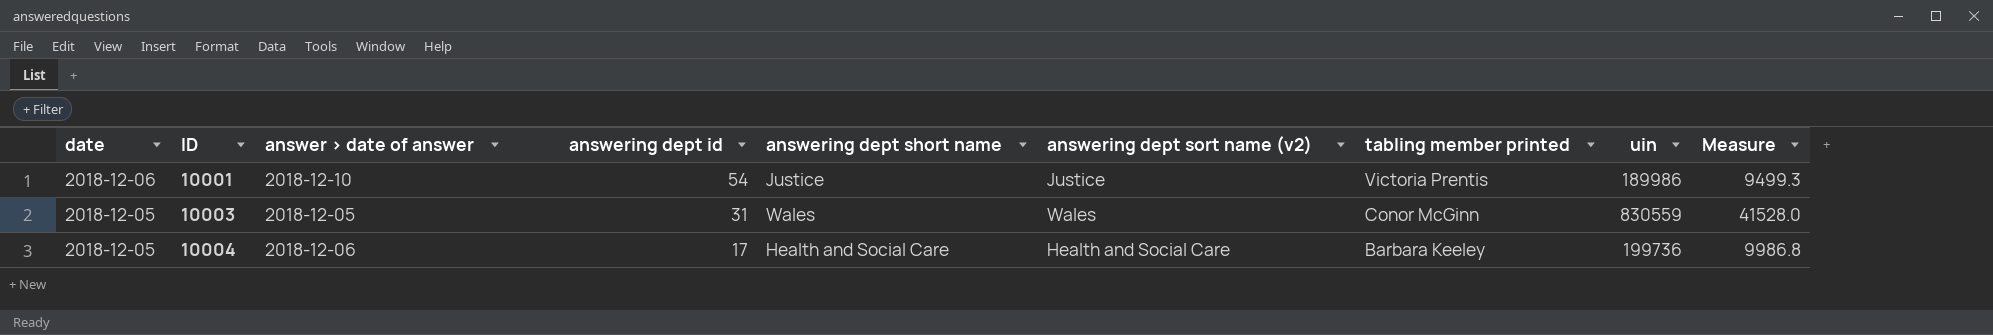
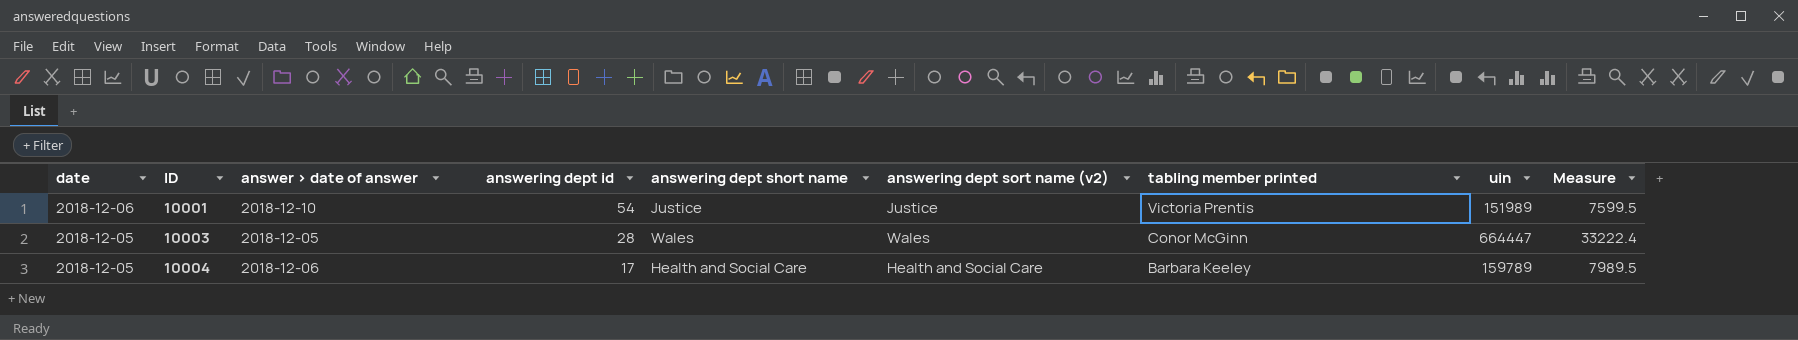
10001 | uin: 189986 -> 151989
10001 | Measure: 9499.3 -> 7599.5
10003 | answering dept id: 31 -> 28
10003 | uin: 830559 -> 664447
10003 | Measure: 41528.0 -> 33222.4
10004 | uin: 199736 -> 159789
10004 | Measure: 9986.8 -> 7989.5

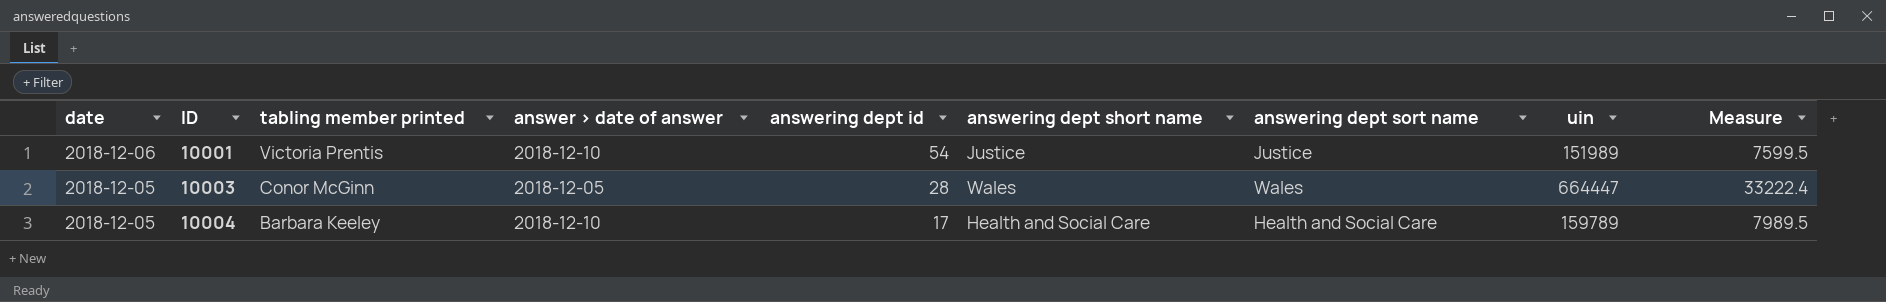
column tabling member printed | position: 7 -> 3
column name: answering dept sort name (v2) -> answering dept sort name
10004 | answer > date of answer: 2018-12-06 -> 2018-12-10

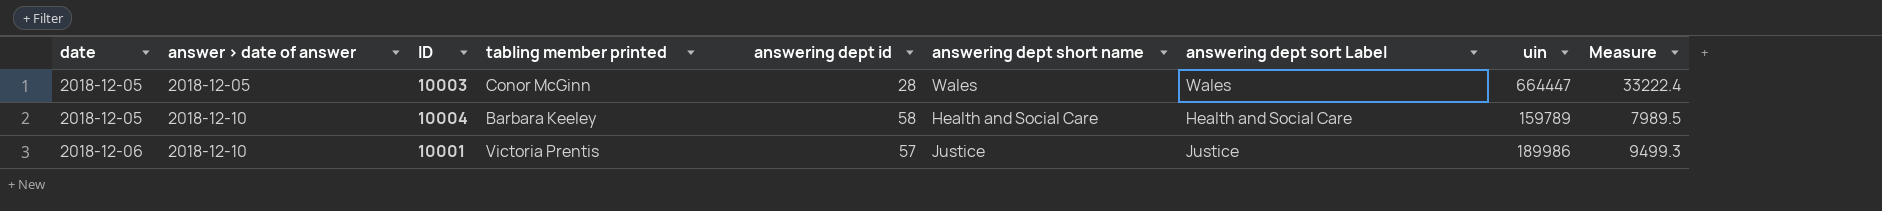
row order: date descending -> date ascending
column answer > date of answer | position: 4 -> 2
column name: answering dept sort name -> answering dept sort Label
10004 | answering dept id: 17 -> 58
10001 | answering dept id: 54 -> 57
10001 | uin: 151989 -> 189986
10001 | Measure: 7599.5 -> 9499.3

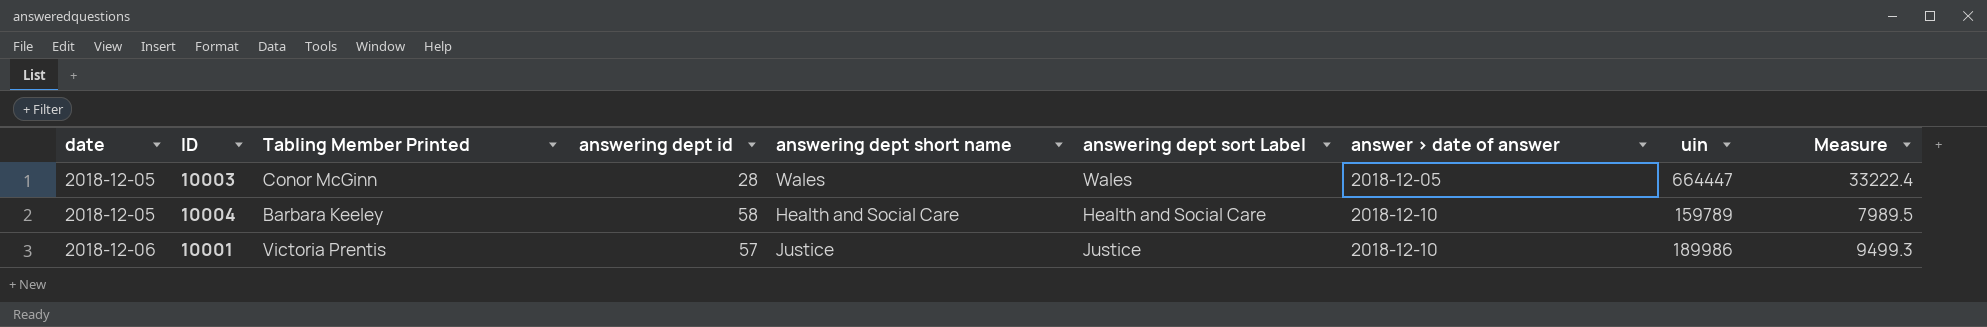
column name: tabling member printed -> Tabling Member Printed
column answer > date of answer | position: 2 -> 7

